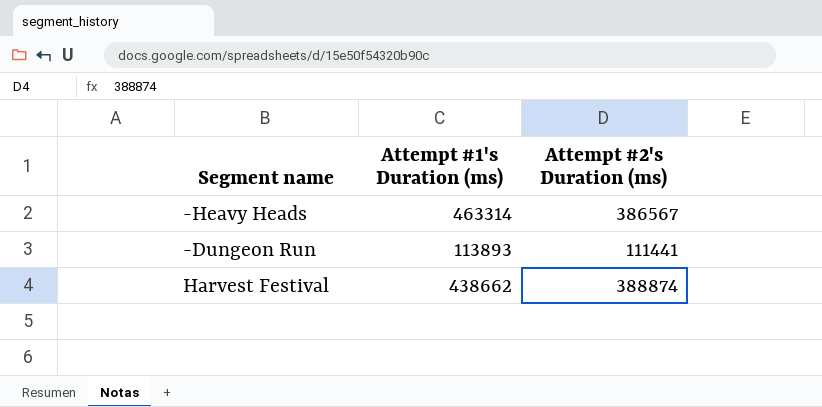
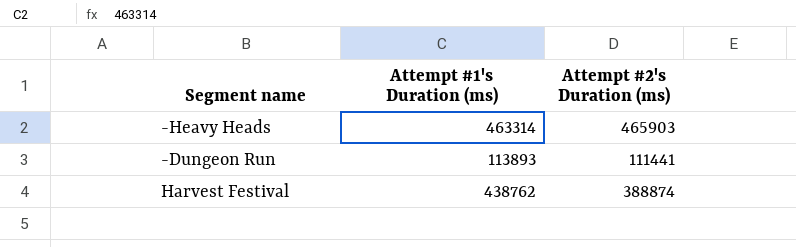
-Heavy Heads | Attempt #2's Duration (ms): 386567 -> 465903
Harvest Festival | Attempt #1's Duration (ms): 438662 -> 438762

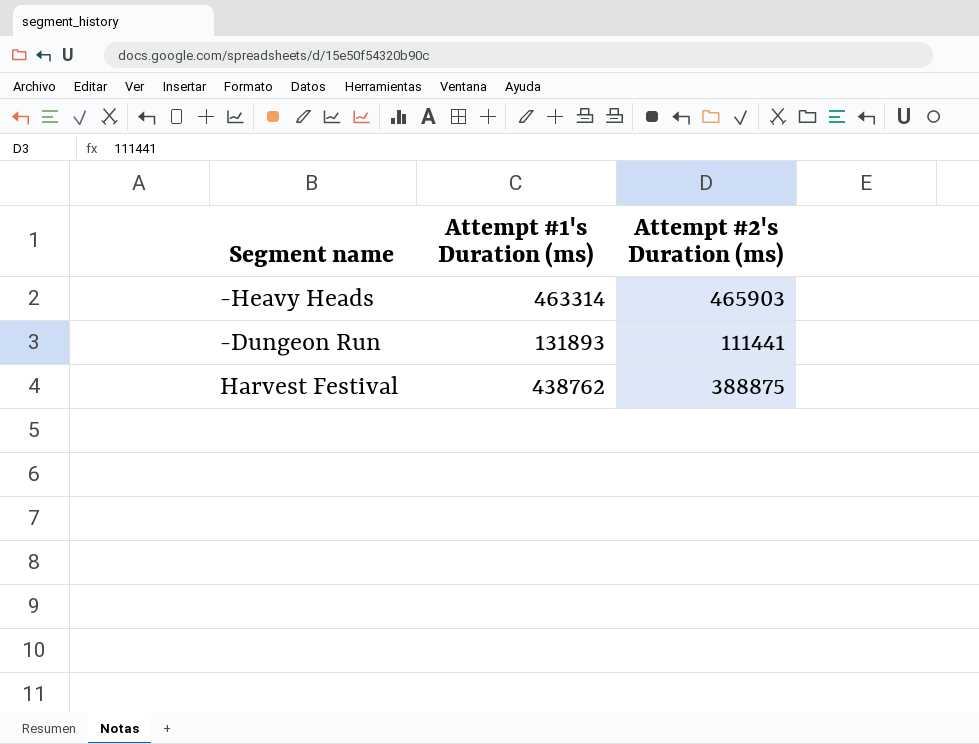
-Dungeon Run | Attempt #1's Duration (ms): 113893 -> 131893
Harvest Festival | Attempt #2's Duration (ms): 388874 -> 388875

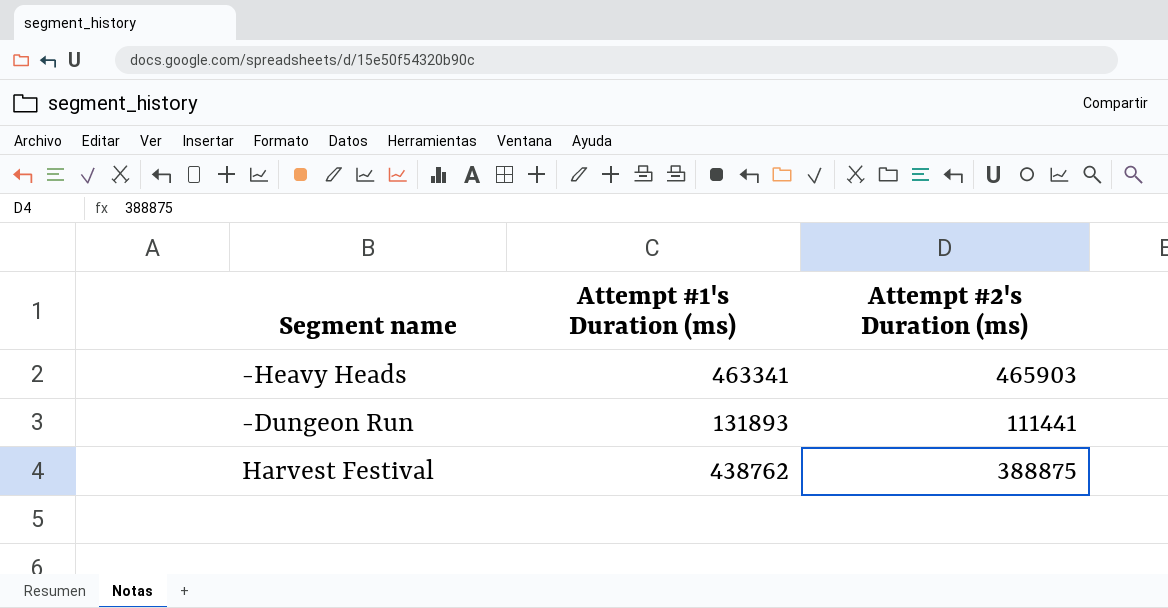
-Heavy Heads | Attempt #1's Duration (ms): 463314 -> 463341

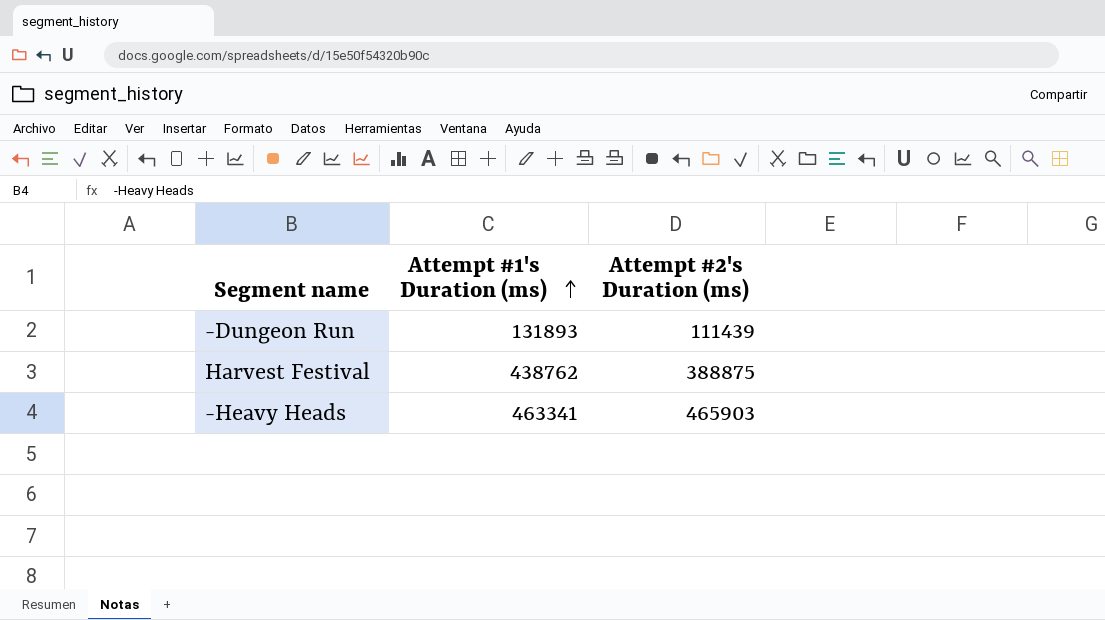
row order: none -> Attempt #1's Duration (ms) ascending
-Dungeon Run | Attempt #2's Duration (ms): 111441 -> 111439

